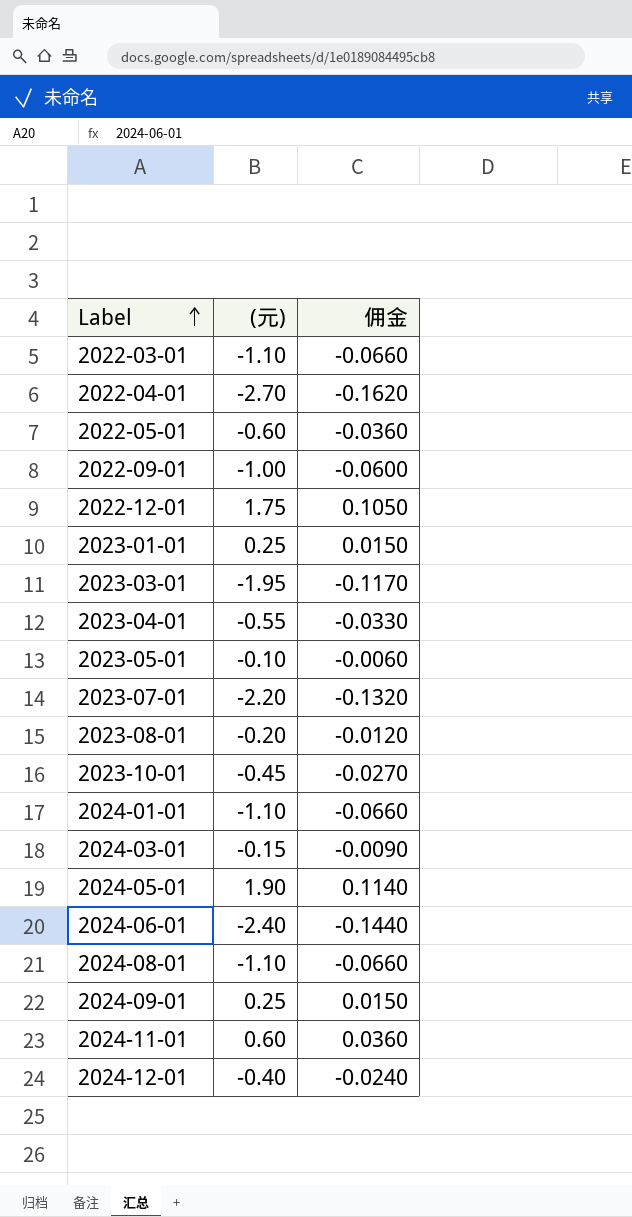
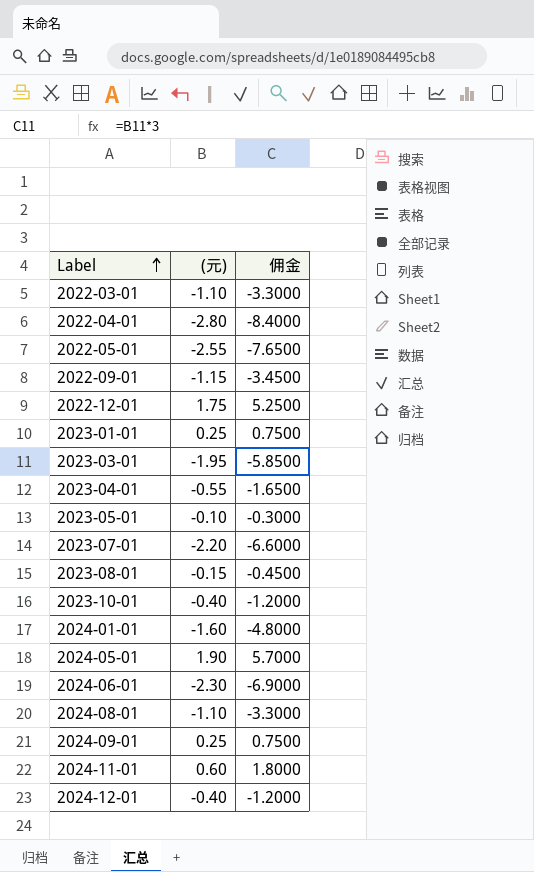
column 佣金 | formula: [(元)] * 0.06 -> [(元)] * 3
row 2024-03-01: -0.15 | -0.0090 -> none
2022-04-01 | (元): -2.70 -> -2.80
2022-05-01 | (元): -0.60 -> -2.55
2022-09-01 | (元): -1.00 -> -1.15
2023-08-01 | (元): -0.20 -> -0.15
2023-10-01 | (元): -0.45 -> -0.40
2024-01-01 | (元): -1.10 -> -1.60
2024-06-01 | (元): -2.40 -> -2.30

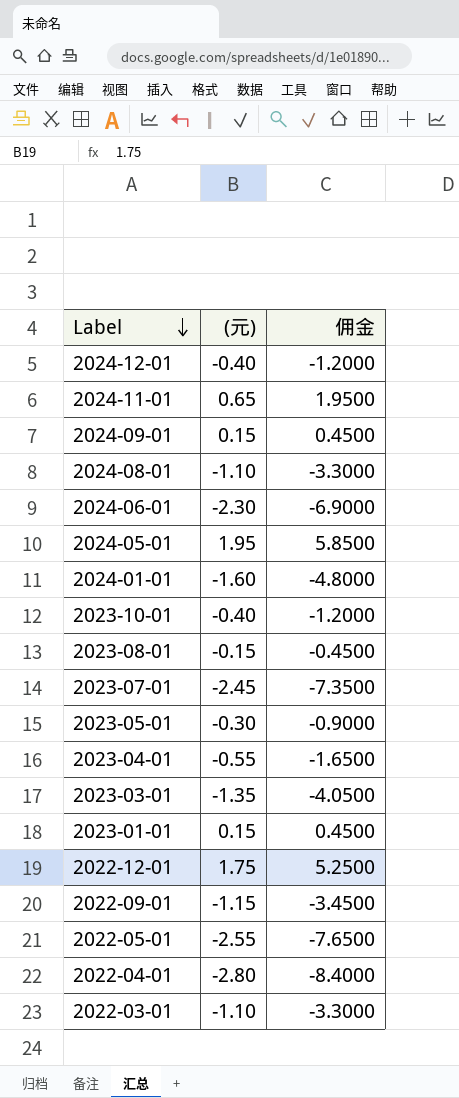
row order: Label ascending -> Label descending
2024-11-01 | (元): 0.60 -> 0.65
2024-11-01 | 佣金: 1.8000 -> 1.9500
2024-09-01 | (元): 0.25 -> 0.15
2024-09-01 | 佣金: 0.7500 -> 0.4500
2024-05-01 | (元): 1.90 -> 1.95
2024-05-01 | 佣金: 5.7000 -> 5.8500
2023-07-01 | (元): -2.20 -> -2.45
2023-07-01 | 佣金: -6.6000 -> -7.3500
2023-05-01 | (元): -0.10 -> -0.30
2023-05-01 | 佣金: -0.3000 -> -0.9000
2023-03-01 | (元): -1.95 -> -1.35
2023-03-01 | 佣金: -5.8500 -> -4.0500
2023-01-01 | (元): 0.25 -> 0.15
2023-01-01 | 佣金: 0.7500 -> 0.4500

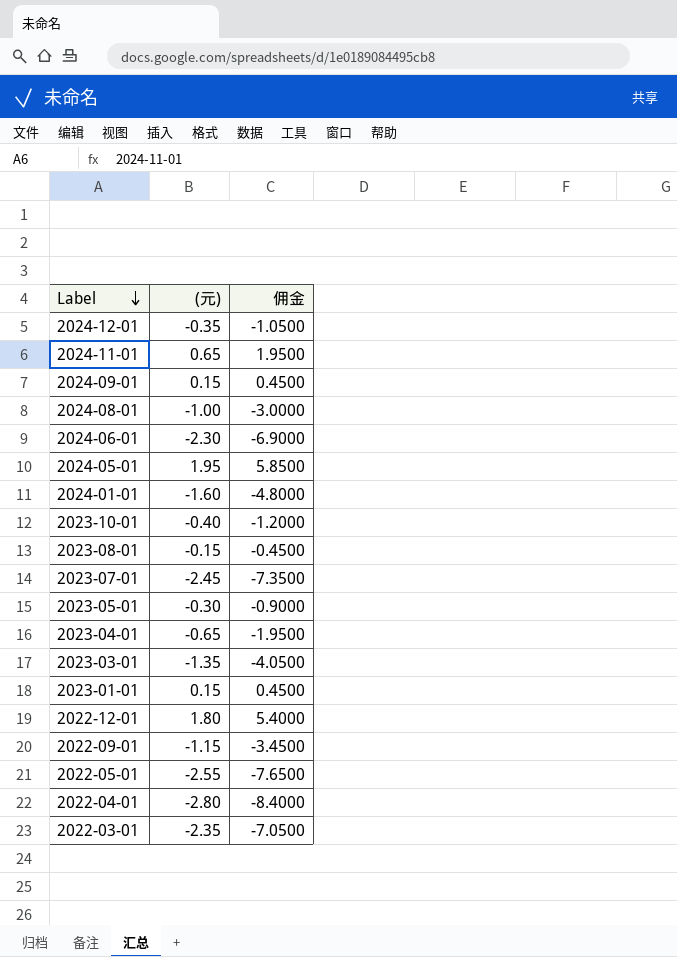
2024-12-01 | (元): -0.40 -> -0.35
2024-12-01 | 佣金: -1.2000 -> -1.0500
2024-08-01 | (元): -1.10 -> -1.00
2024-08-01 | 佣金: -3.3000 -> -3.0000
2023-04-01 | (元): -0.55 -> -0.65
2023-04-01 | 佣金: -1.6500 -> -1.9500
2022-12-01 | (元): 1.75 -> 1.80
2022-12-01 | 佣金: 5.2500 -> 5.4000
2022-03-01 | (元): -1.10 -> -2.35
2022-03-01 | 佣金: -3.3000 -> -7.0500

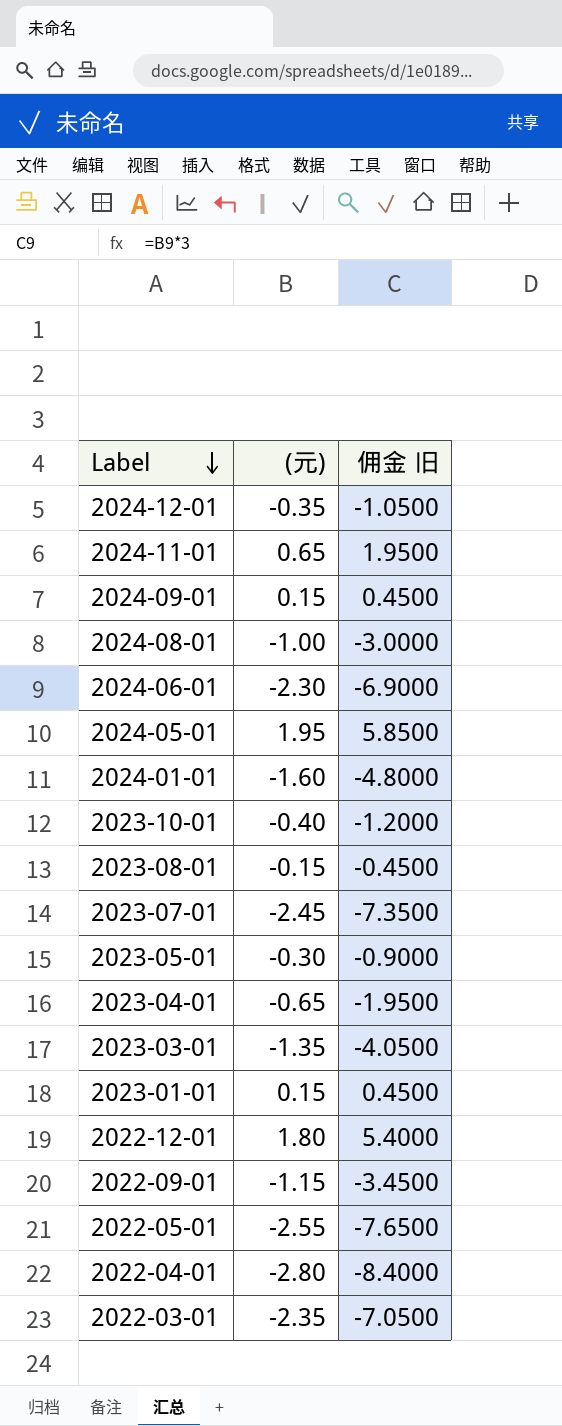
column name: 佣金 -> 佣金 旧

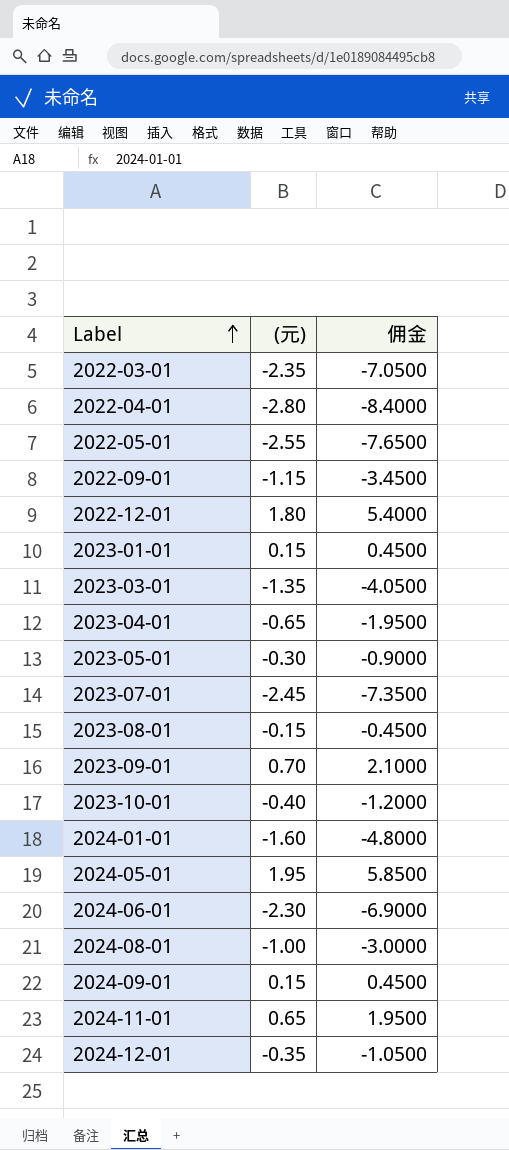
row order: Label descending -> Label ascending
column name: 佣金 旧 -> 佣金
row 2023-09-01: none -> 0.70 | 2.1000

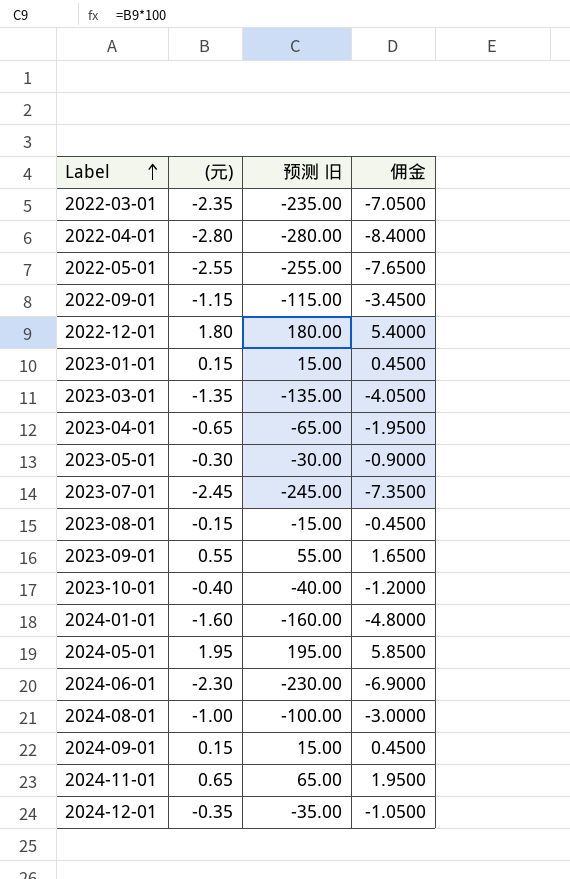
column 预测 旧 | formula: none -> [(元)] * 100
2023-09-01 | (元): 0.70 -> 0.55
2023-09-01 | 佣金: 2.1000 -> 1.6500

